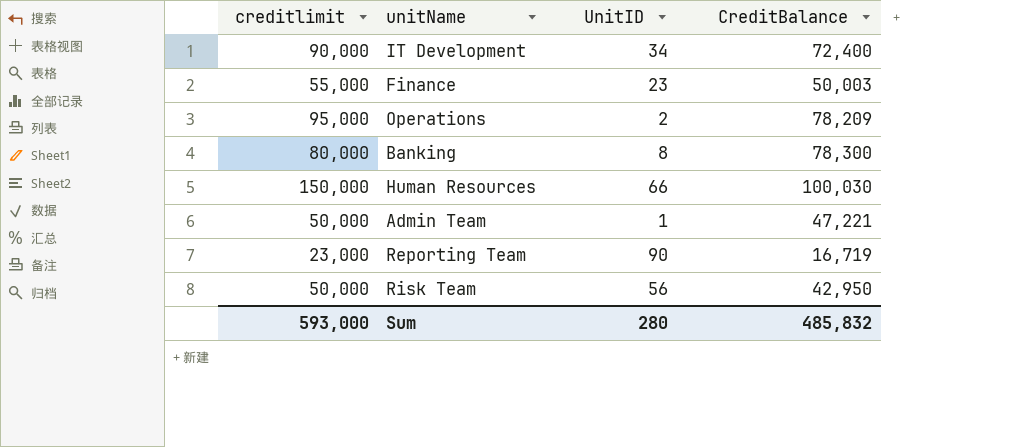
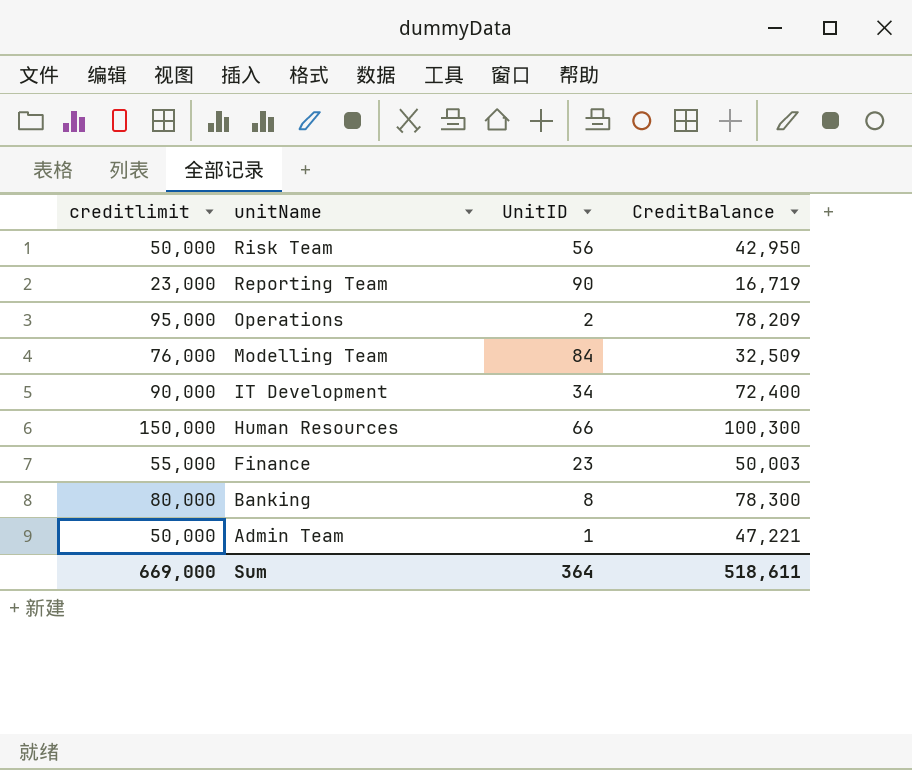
row order: none -> unitName descending
row Modelling Team: none -> 76,000 | 84 | 32,509
Human Resources | CreditBalance: 100,030 -> 100,300
Sum | creditlimit: 593,000 -> 669,000
Sum | UnitID: 280 -> 364
Sum | CreditBalance: 485,832 -> 518,611

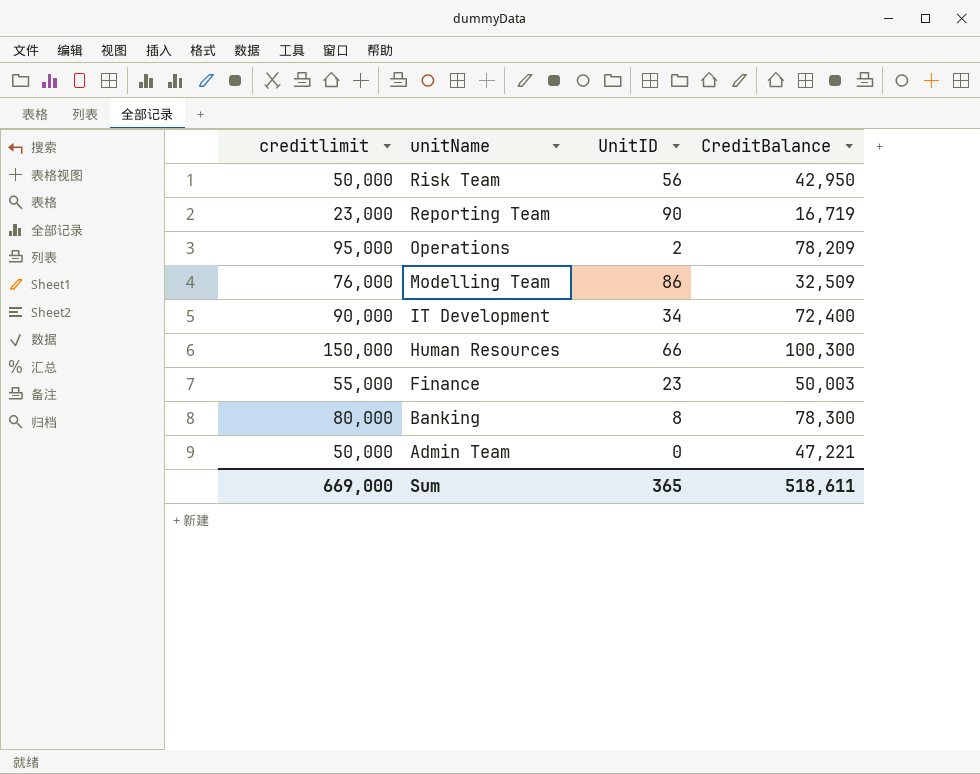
Modelling Team | UnitID: 84 -> 86
Admin Team | UnitID: 1 -> 0
Sum | UnitID: 364 -> 365

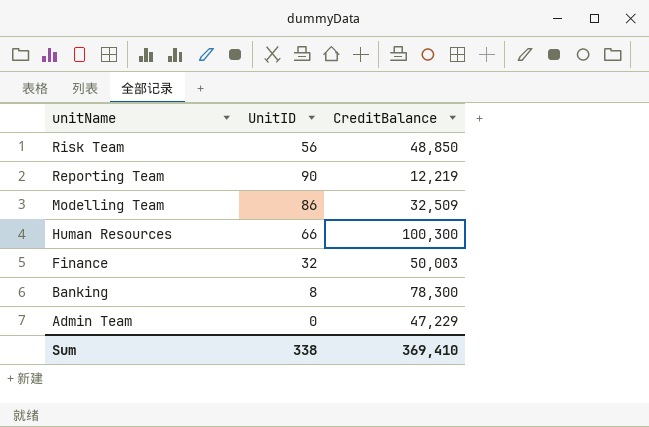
column creditlimit | position: 1 -> none
row Operations: 95,000 | 2 | 78,209 -> none
row IT Development: 90,000 | 34 | 72,400 -> none
Risk Team | CreditBalance: 42,950 -> 48,850
Reporting Team | CreditBalance: 16,719 -> 12,219
Finance | UnitID: 23 -> 32
Admin Team | CreditBalance: 47,221 -> 47,229
Sum | UnitID: 365 -> 338
Sum | CreditBalance: 518,611 -> 369,410

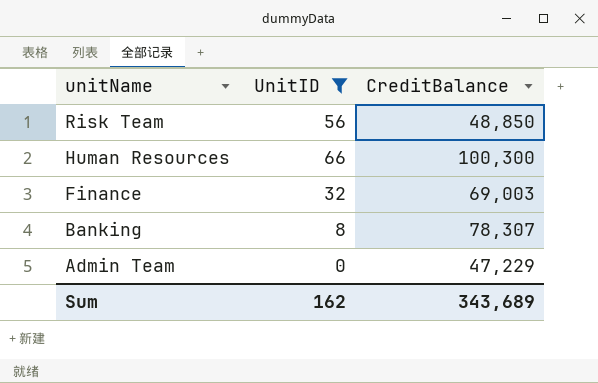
filter: none -> UnitID <= 66
Finance | CreditBalance: 50,003 -> 69,003
Banking | CreditBalance: 78,300 -> 78,307
Sum | UnitID: 338 -> 162
Sum | CreditBalance: 369,410 -> 343,689

